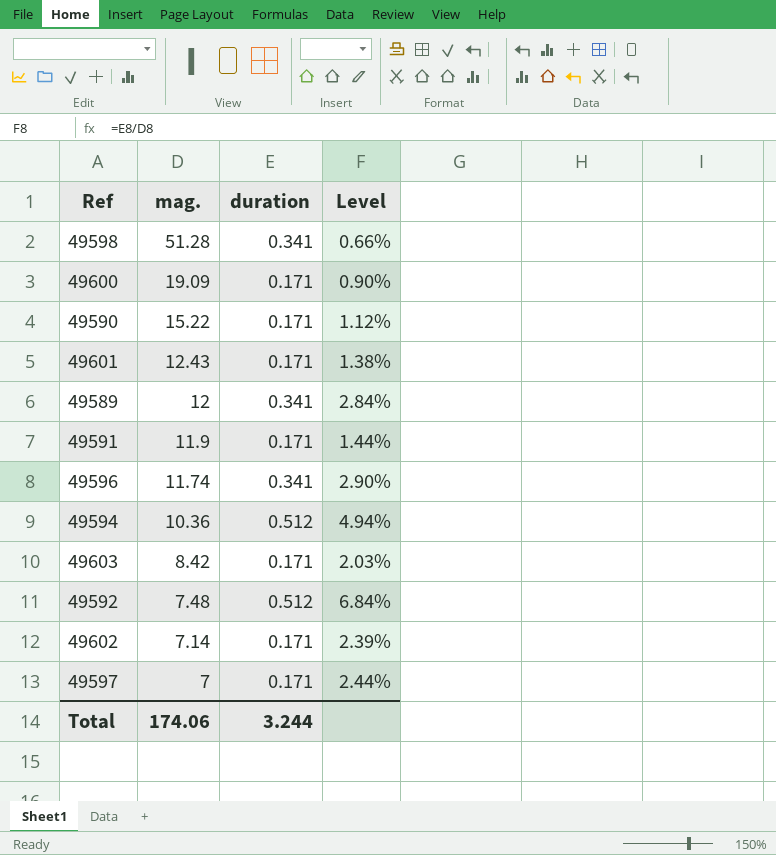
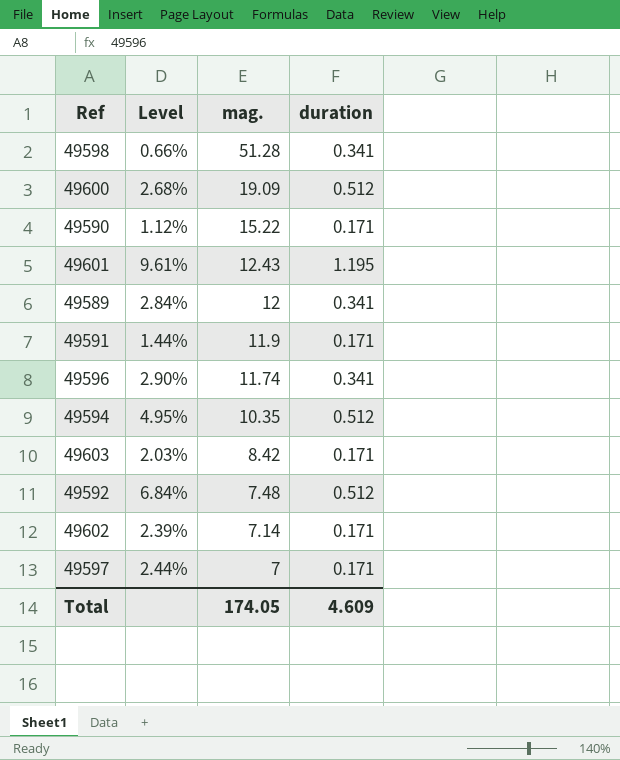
column Level | position: 4 -> 2
49600 | Level: 0.90% -> 2.68%
49600 | duration: 0.171 -> 0.512
49601 | Level: 1.38% -> 9.61%
49601 | duration: 0.171 -> 1.195
49594 | Level: 4.94% -> 4.95%
49594 | mag.: 10.36 -> 10.35
Total | mag.: 174.06 -> 174.05
Total | duration: 3.244 -> 4.609

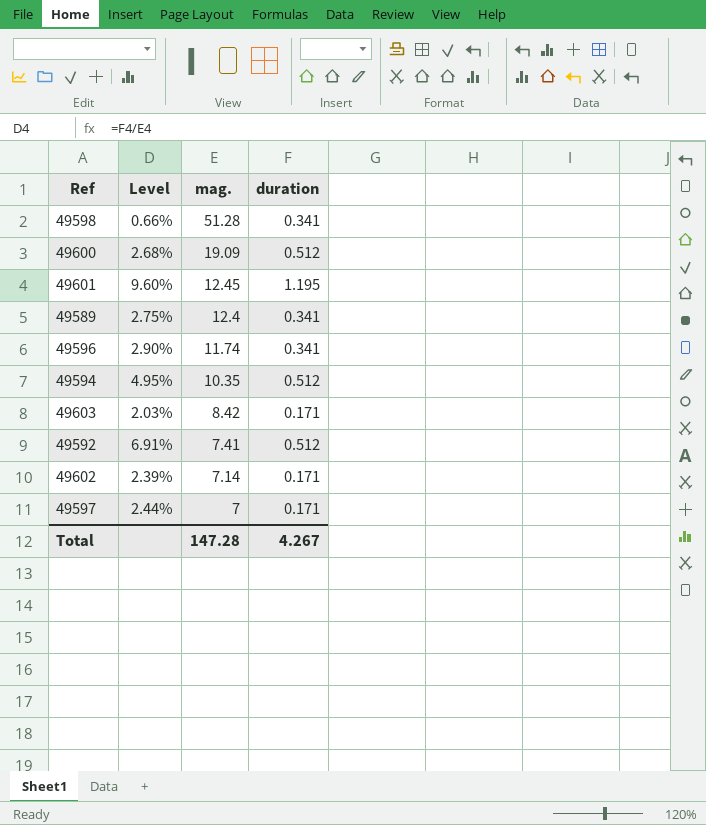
row 49590: 1.12% | 15.22 | 0.171 -> none
row 49591: 1.44% | 11.9 | 0.171 -> none
49601 | Level: 9.61% -> 9.60%
49601 | mag.: 12.43 -> 12.45
49589 | Level: 2.84% -> 2.75%
49589 | mag.: 12 -> 12.4
49592 | Level: 6.84% -> 6.91%
49592 | mag.: 7.48 -> 7.41
Total | mag.: 174.05 -> 147.28
Total | duration: 4.609 -> 4.267

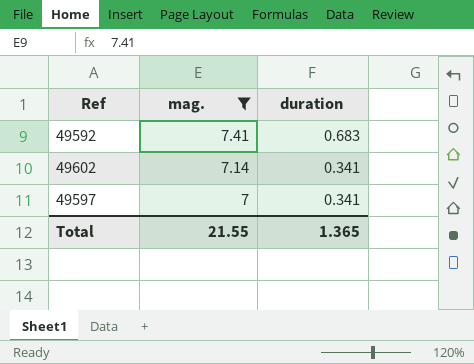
filter: none -> mag. <= 7.41
column Level | formula: [duration] / [mag.] -> none
49592 | duration: 0.512 -> 0.683
49602 | duration: 0.171 -> 0.341
49597 | duration: 0.171 -> 0.341
Total | mag.: 147.28 -> 21.55
Total | duration: 4.267 -> 1.365

